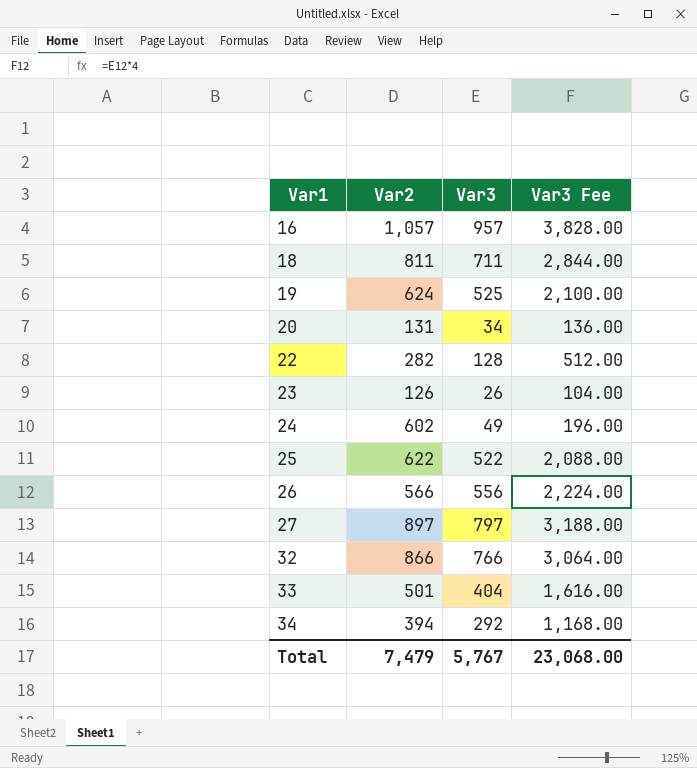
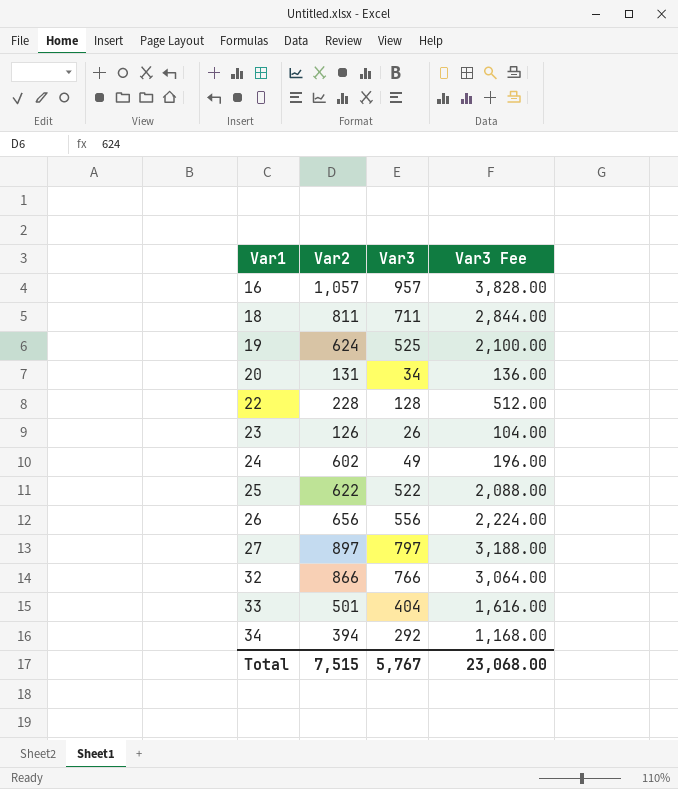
22 | Var2: 282 -> 228
26 | Var2: 566 -> 656
Total | Var2: 7,479 -> 7,515

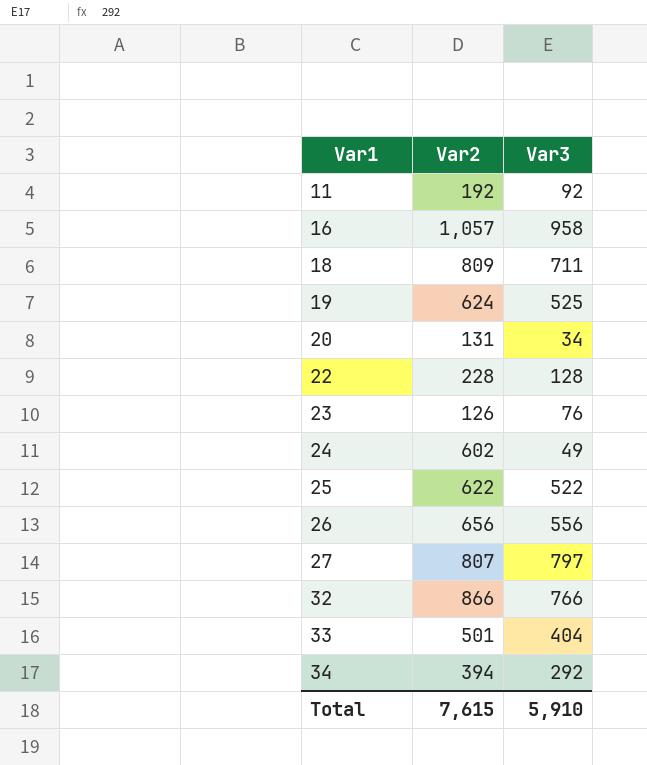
column Var3 Fee | formula: [Var3] * 4 -> none
row 11: none -> 192 | 92
16 | Var3: 957 -> 958
18 | Var2: 811 -> 809
23 | Var3: 26 -> 76
27 | Var2: 897 -> 807
Total | Var2: 7,515 -> 7,615
Total | Var3: 5,767 -> 5,910

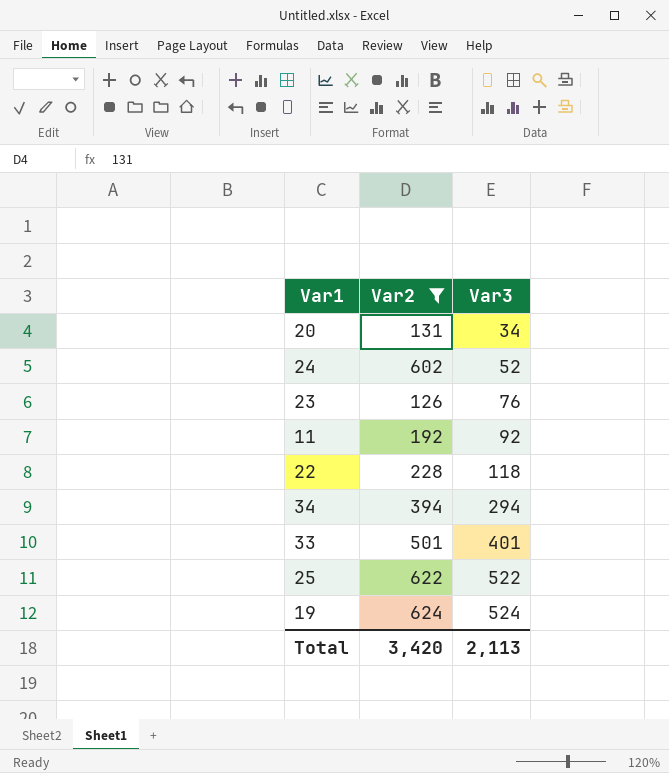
filter: none -> Var2 <= 624
row order: Var1 ascending -> Var3 ascending
24 | Var3: 49 -> 52
22 | Var3: 128 -> 118
34 | Var3: 292 -> 294
33 | Var3: 404 -> 401
19 | Var3: 525 -> 524
Total | Var2: 7,615 -> 3,420
Total | Var3: 5,910 -> 2,113

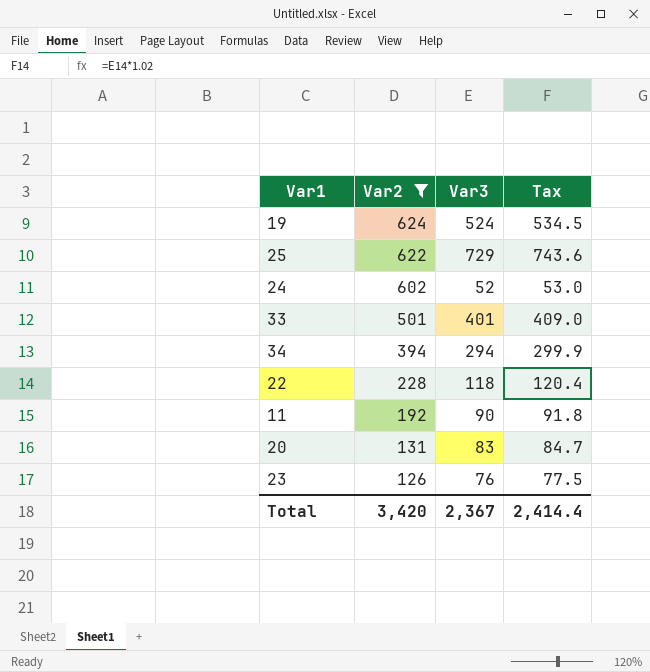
row order: Var3 ascending -> Var2 descending
column Tax | formula: none -> [Var3] * 1.02
25 | Var3: 522 -> 729
11 | Var3: 92 -> 90
20 | Var3: 34 -> 83
Total | Var3: 2,113 -> 2,367

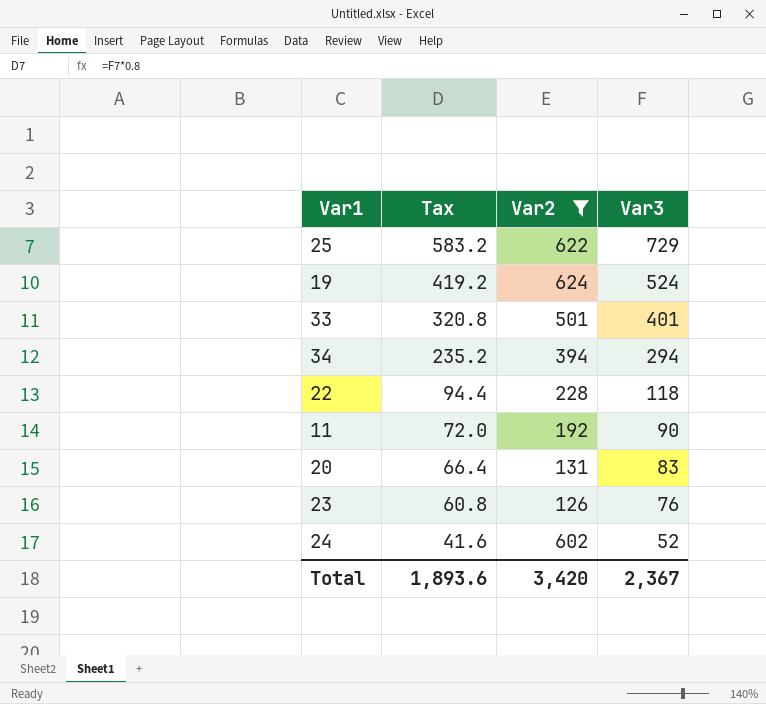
row order: Var2 descending -> Tax descending
column Tax | formula: [Var3] * 1.02 -> [Var3] * 0.8
column Tax | position: 4 -> 2
Total | Tax: 2,414.4 -> 1,893.6

